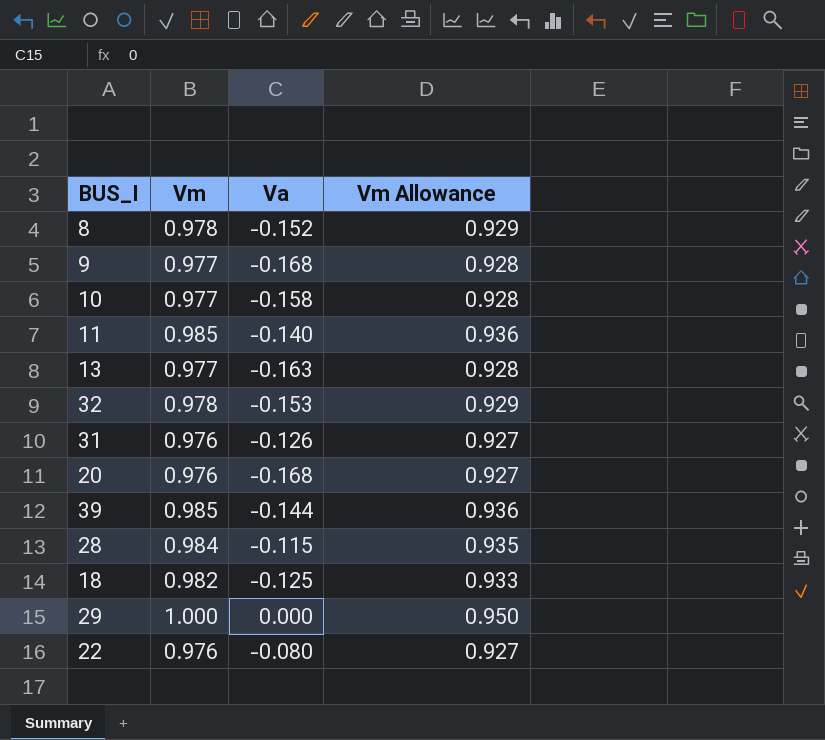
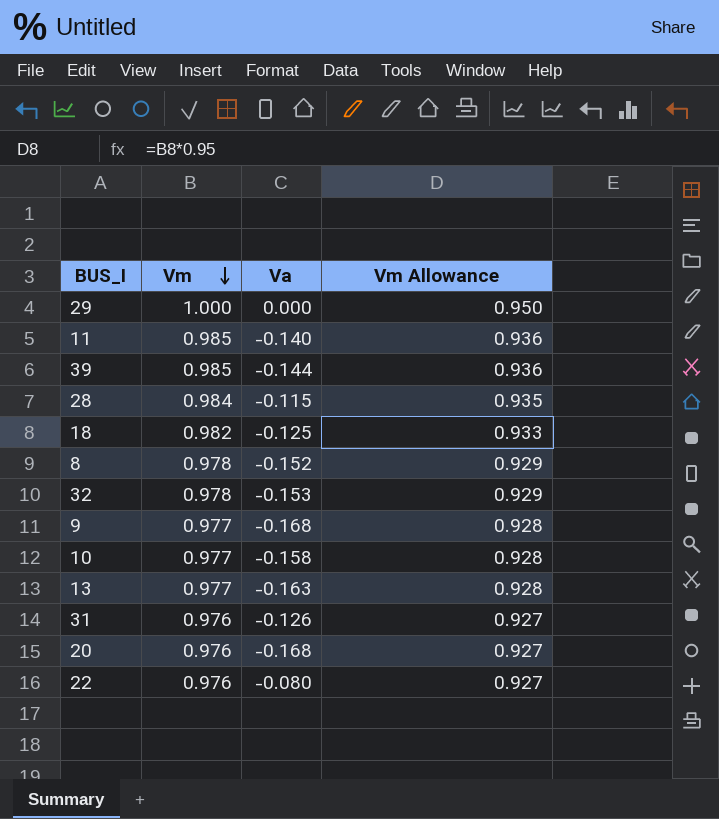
row order: none -> Vm descending

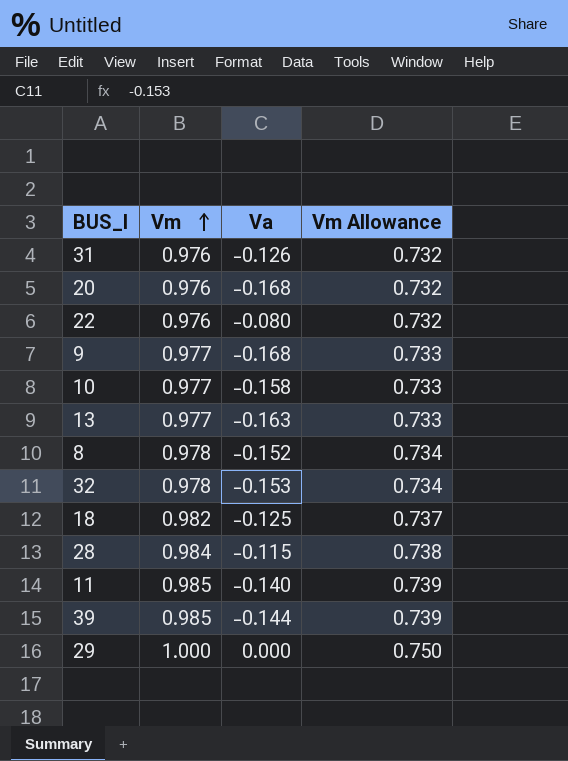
row order: Vm descending -> Vm ascending
column Vm Allowance | formula: [Vm] * 0.95 -> [Vm] * 0.75

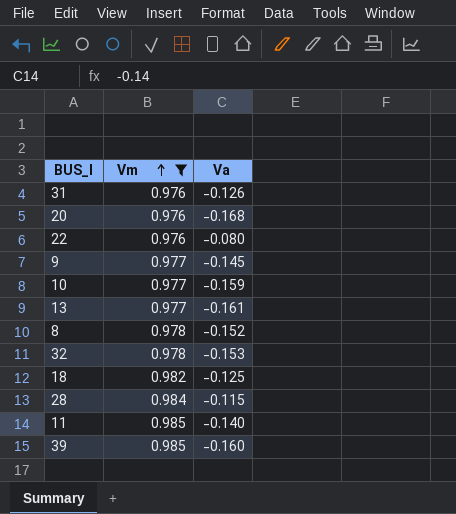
filter: none -> Vm != 1.000
column Vm Allowance | formula: [Vm] * 0.75 -> none
9 | Va: -0.168 -> -0.145
10 | Va: -0.158 -> -0.159
13 | Va: -0.163 -> -0.161
39 | Va: -0.144 -> -0.160

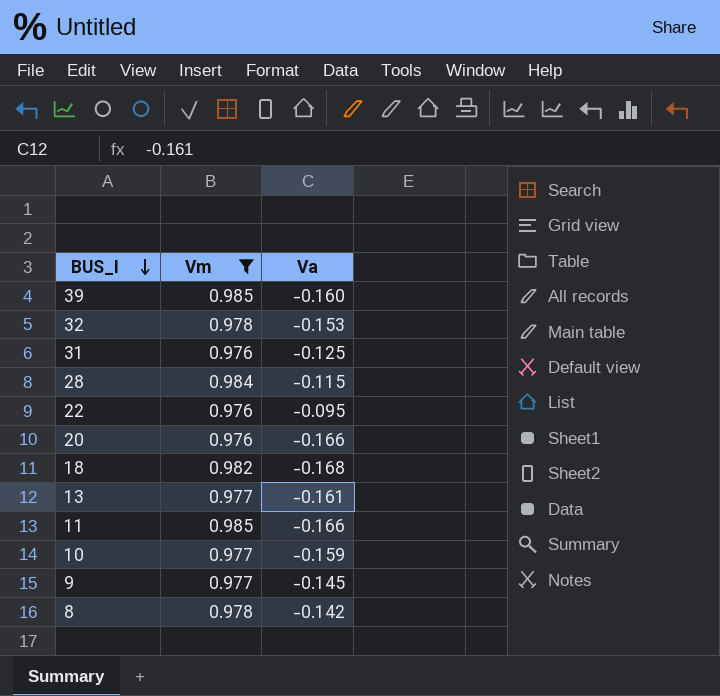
row order: Vm ascending -> BUS_I descending
31 | Va: -0.126 -> -0.125
22 | Va: -0.080 -> -0.095
20 | Va: -0.168 -> -0.166
18 | Va: -0.125 -> -0.168
11 | Va: -0.140 -> -0.166
8 | Va: -0.152 -> -0.142

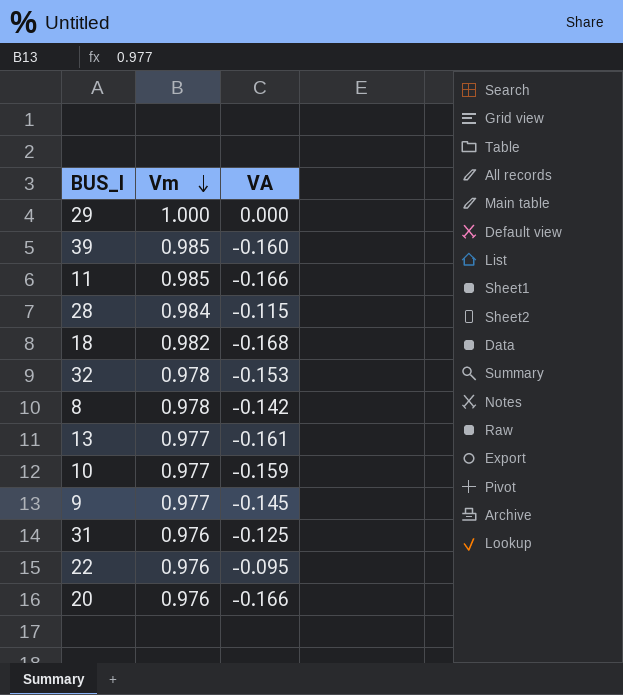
filter: Vm != 1.000 -> none
row order: BUS_I descending -> Vm descending
column name: Va -> VA

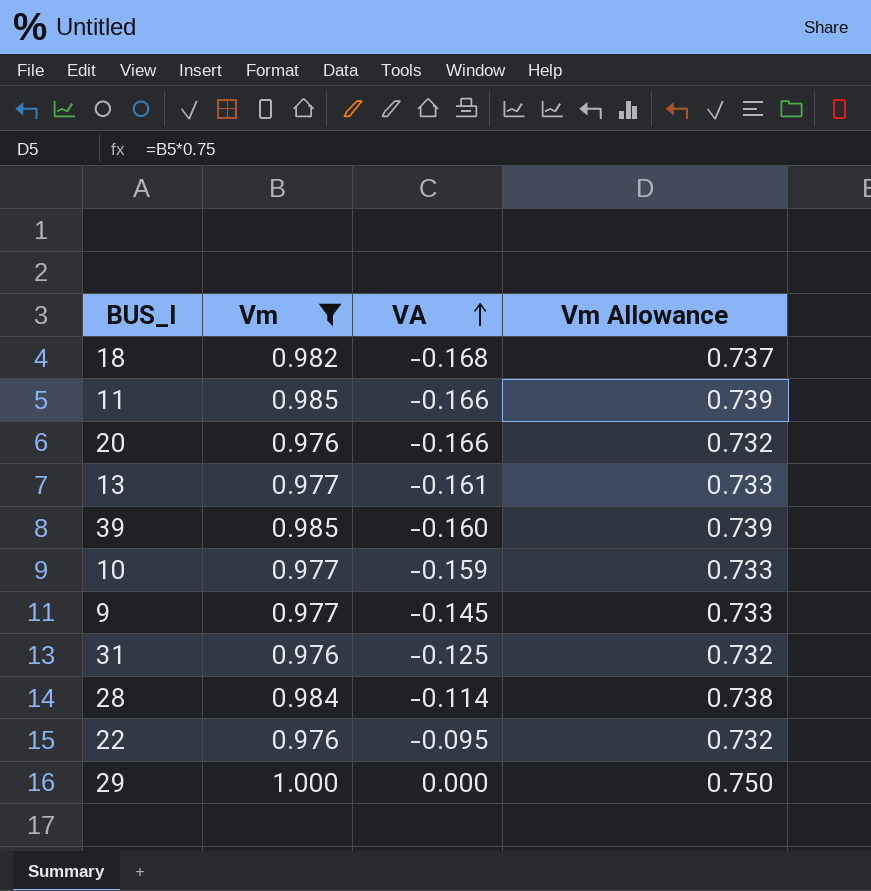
filter: none -> Vm != 0.978
row order: Vm descending -> VA ascending
column Vm Allowance | formula: none -> [Vm] * 0.75
28 | VA: -0.115 -> -0.114

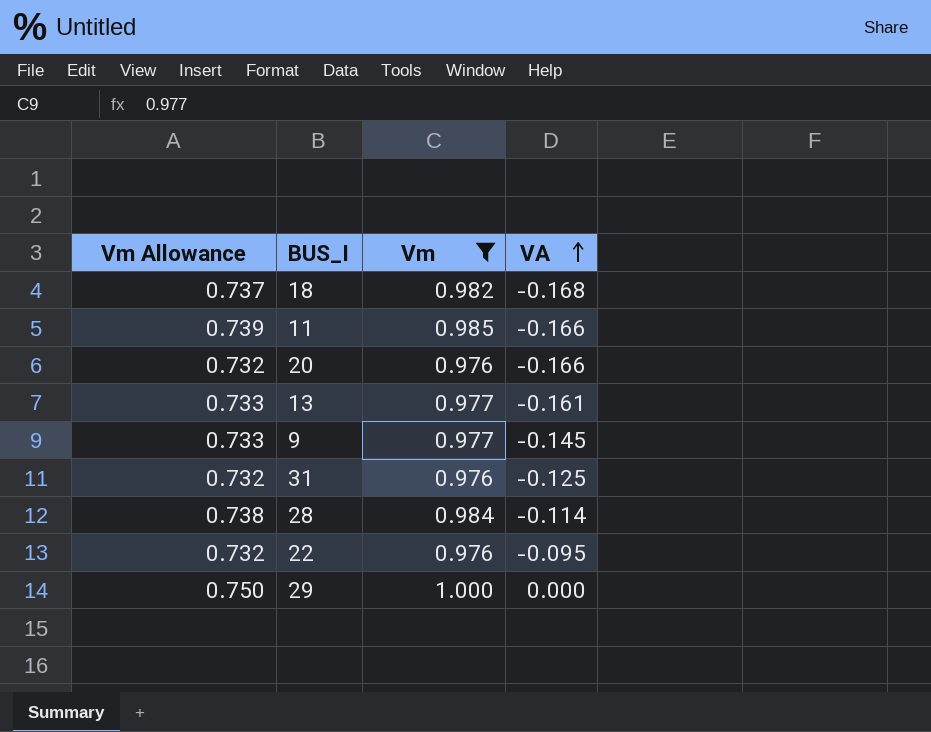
column Vm Allowance | position: 4 -> 1
row 39: 0.985 | -0.160 | 0.739 -> none
row 10: 0.977 | -0.159 | 0.733 -> none

